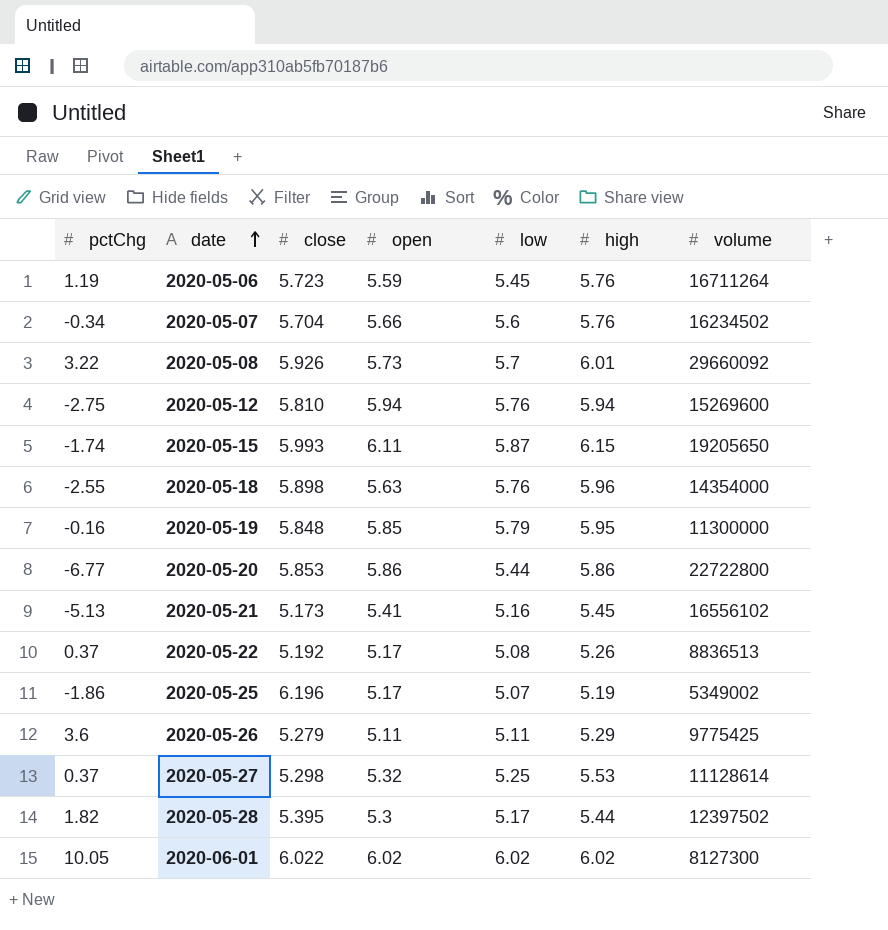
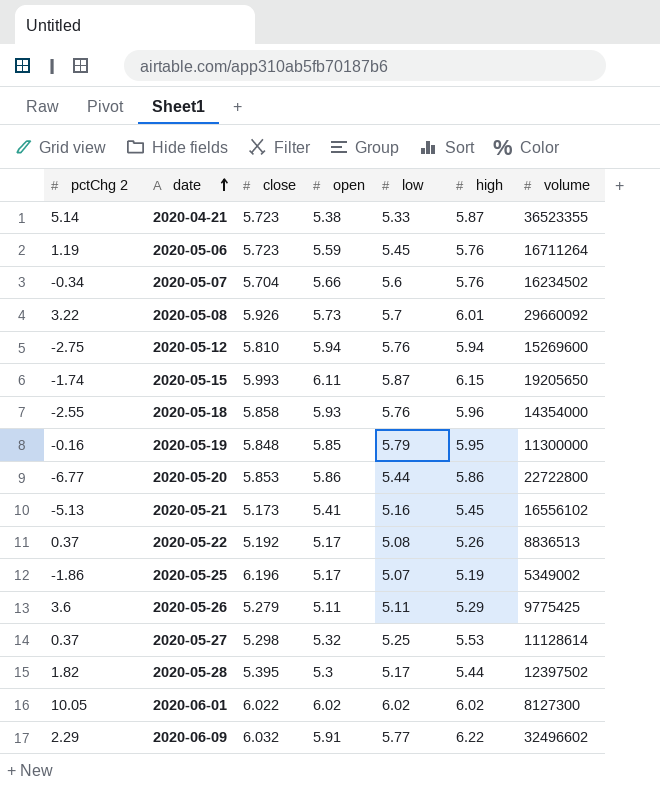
column name: pctChg -> pctChg 2
row 2020-04-21: none -> 5.14 | 5.723 | 5.38 | 5.33 | 5.87 | 36523355
2020-05-18 | close: 5.898 -> 5.858
2020-05-18 | open: 5.63 -> 5.93
row 2020-06-09: none -> 2.29 | 6.032 | 5.91 | 5.77 | 6.22 | 32496602

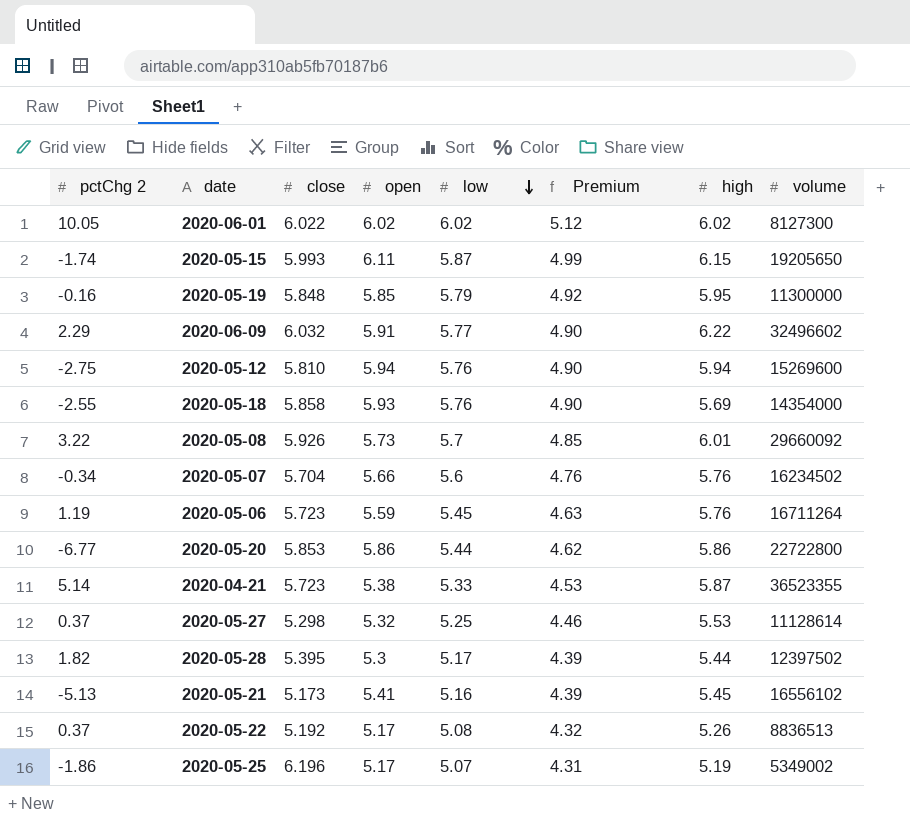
row order: date ascending -> low descending
column Premium | formula: none -> [low] * 0.85
row 2020-05-26: 3.6 | 5.279 | 5.11 | 5.11 | 5.29 | 9775425 -> none
2020-05-18 | high: 5.96 -> 5.69

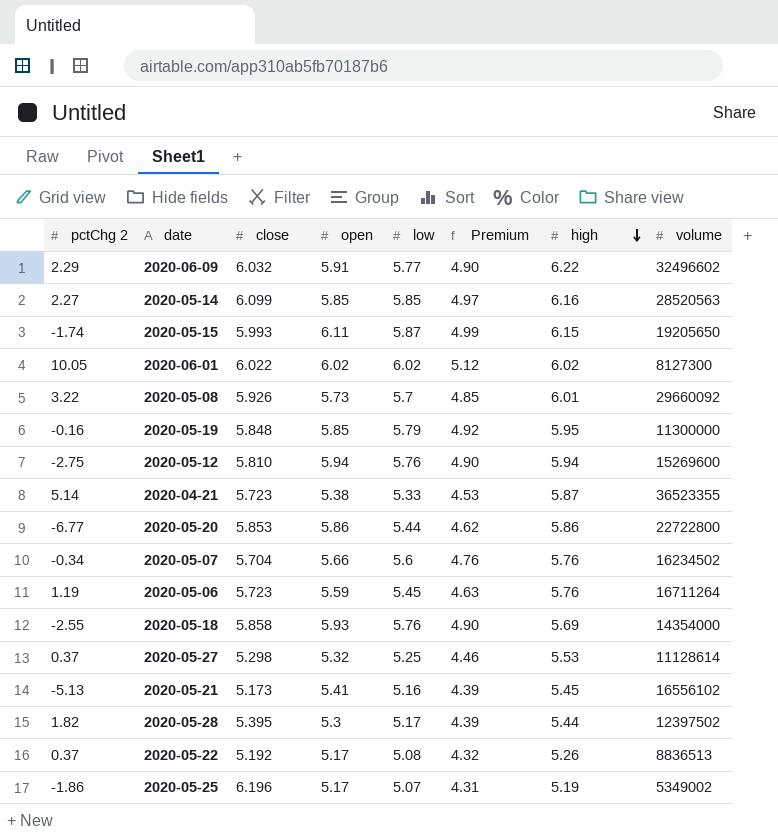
row order: low descending -> high descending
row 2020-05-14: none -> 2.27 | 6.099 | 5.85 | 5.85 | 4.97 | 6.16 | 28520563

